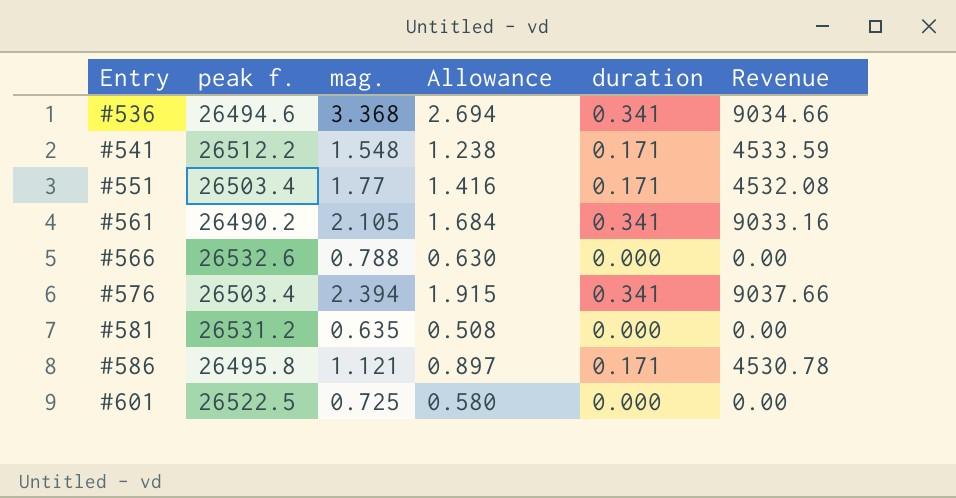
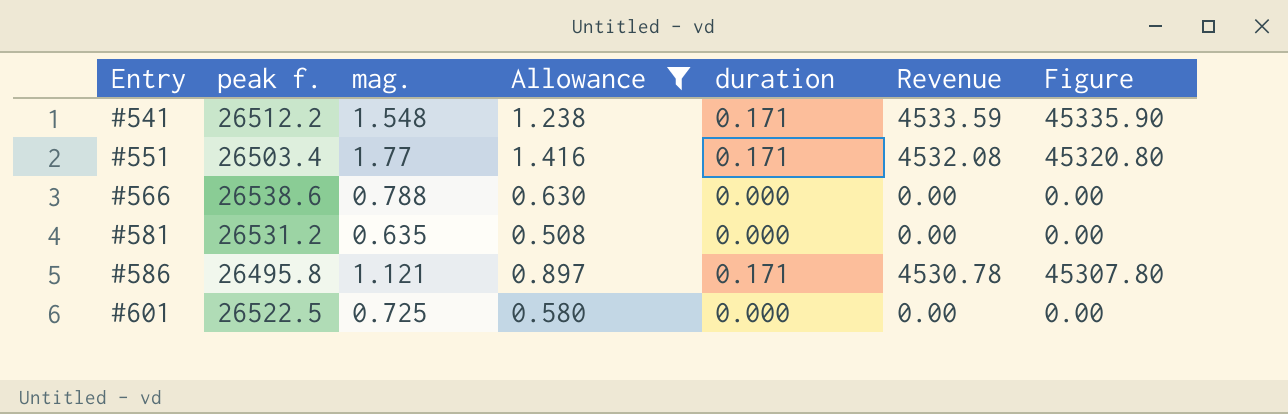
filter: none -> Allowance <= 1.416
column Figure | formula: none -> [Revenue] * 10
#566 | peak f.: 26532.6 -> 26538.6

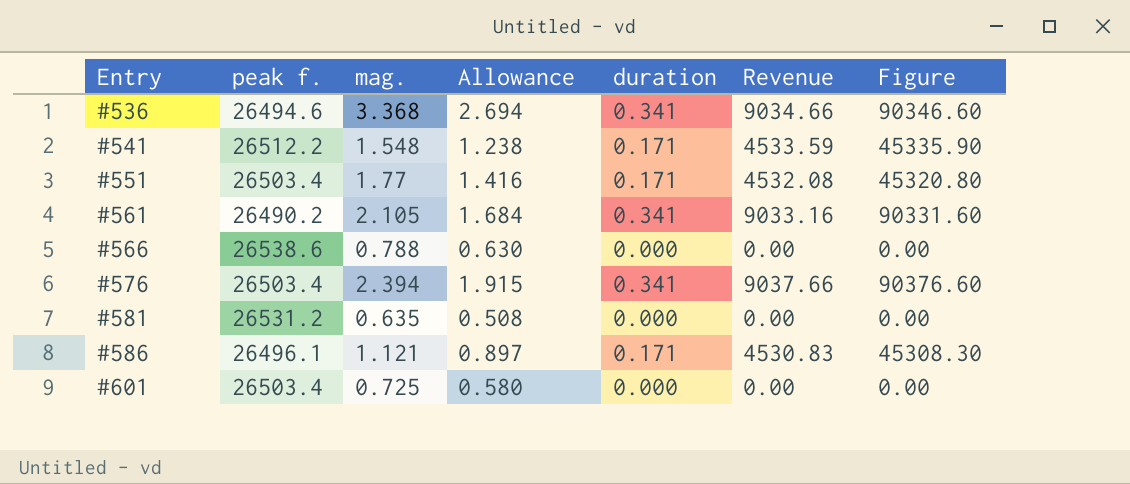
filter: Allowance <= 1.416 -> none
#586 | peak f.: 26495.8 -> 26496.1
#586 | Revenue: 4530.78 -> 4530.83
#586 | Figure: 45307.80 -> 45308.30
#601 | peak f.: 26522.5 -> 26503.4

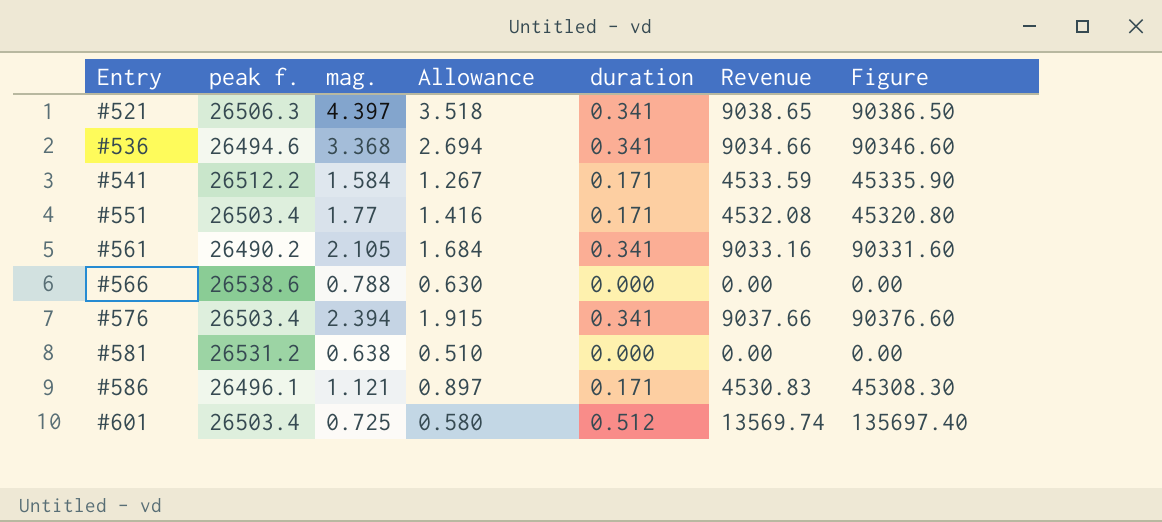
row #521: none -> 26506.3 | 4.397 | 3.518 | 0.341 | 9038.65 | 90386.50
#541 | mag.: 1.548 -> 1.584
#541 | Allowance: 1.238 -> 1.267
#581 | mag.: 0.635 -> 0.638
#581 | Allowance: 0.508 -> 0.510
#601 | duration: 0.000 -> 0.512
#601 | Revenue: 0.00 -> 13569.74
#601 | Figure: 0.00 -> 135697.40

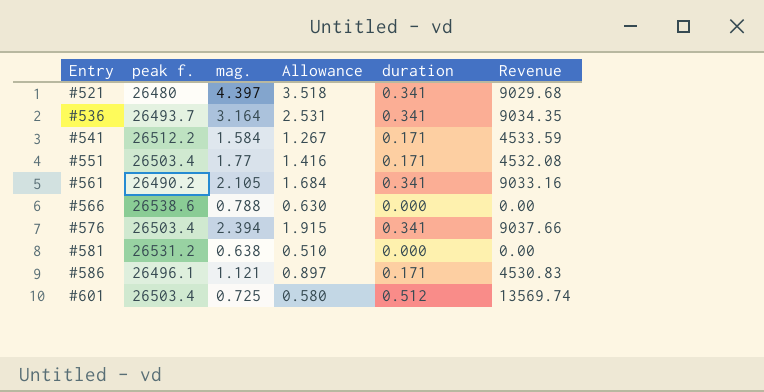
column Figure | formula: [Revenue] * 10 -> none
#521 | peak f.: 26506.3 -> 26480
#521 | Revenue: 9038.65 -> 9029.68
#536 | peak f.: 26494.6 -> 26493.7
#536 | mag.: 3.368 -> 3.164
#536 | Allowance: 2.694 -> 2.531
#536 | Revenue: 9034.66 -> 9034.35

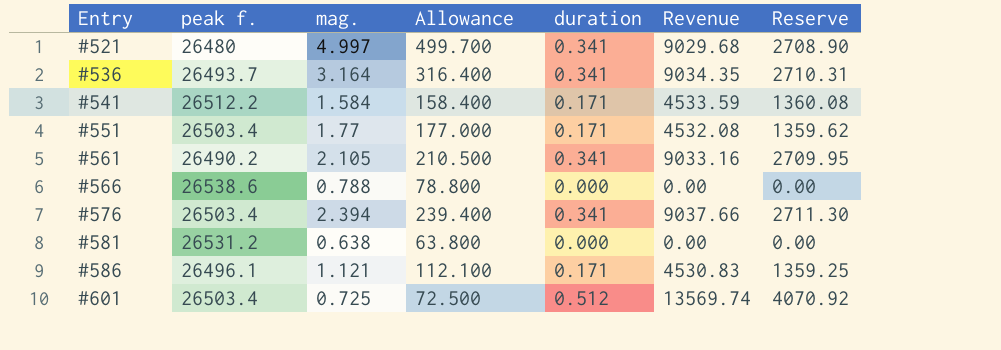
column Allowance | formula: [mag.] * 0.8 -> [mag.] * 100
column Reserve | formula: none -> [Revenue] * 0.3
#521 | mag.: 4.397 -> 4.997

